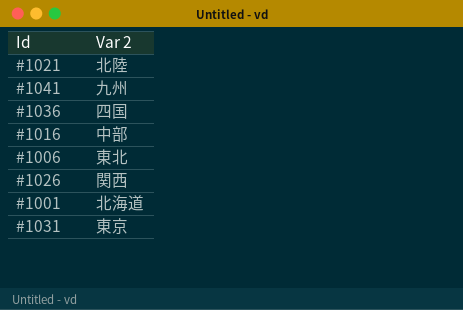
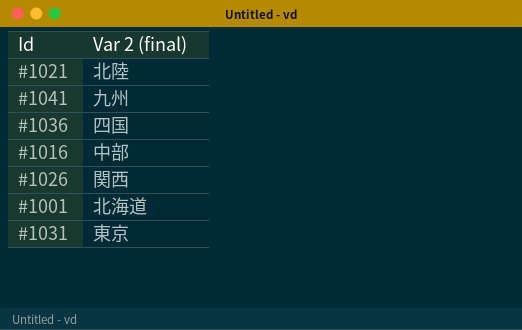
column name: Var 2 -> Var 2 (final)
row #1006: 東北 -> none

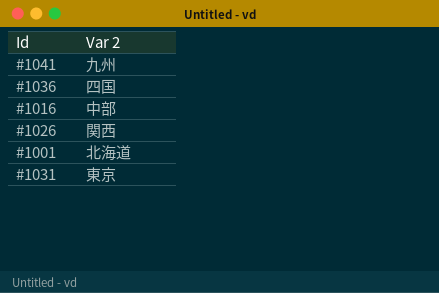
column name: Var 2 (final) -> Var 2
row #1021: 北陸 -> none

